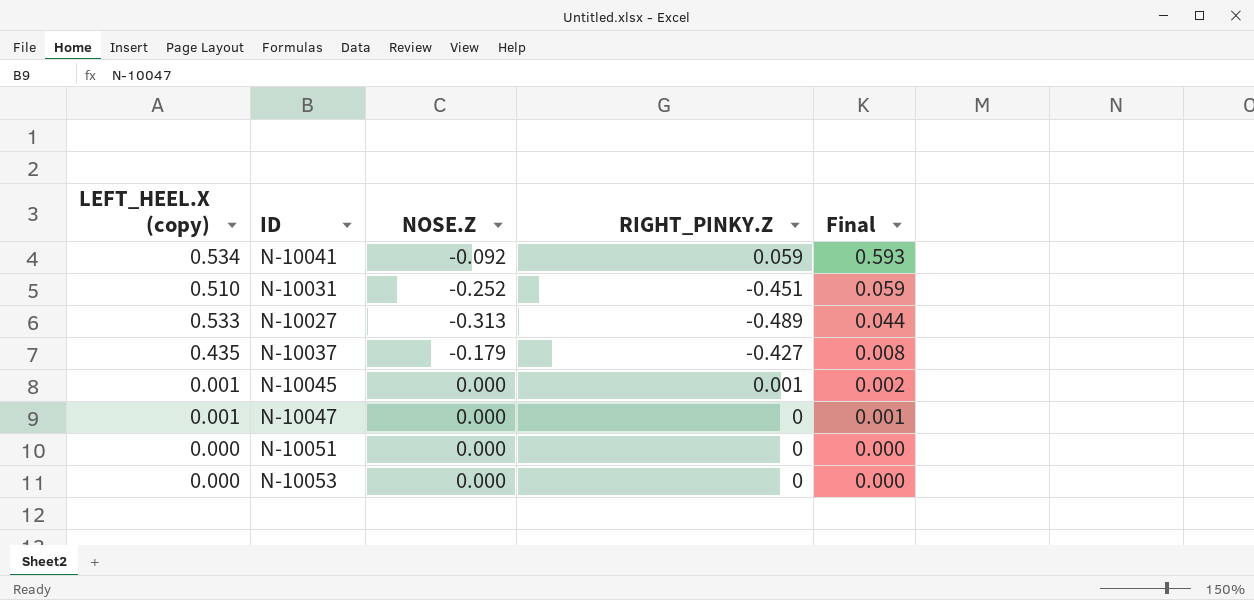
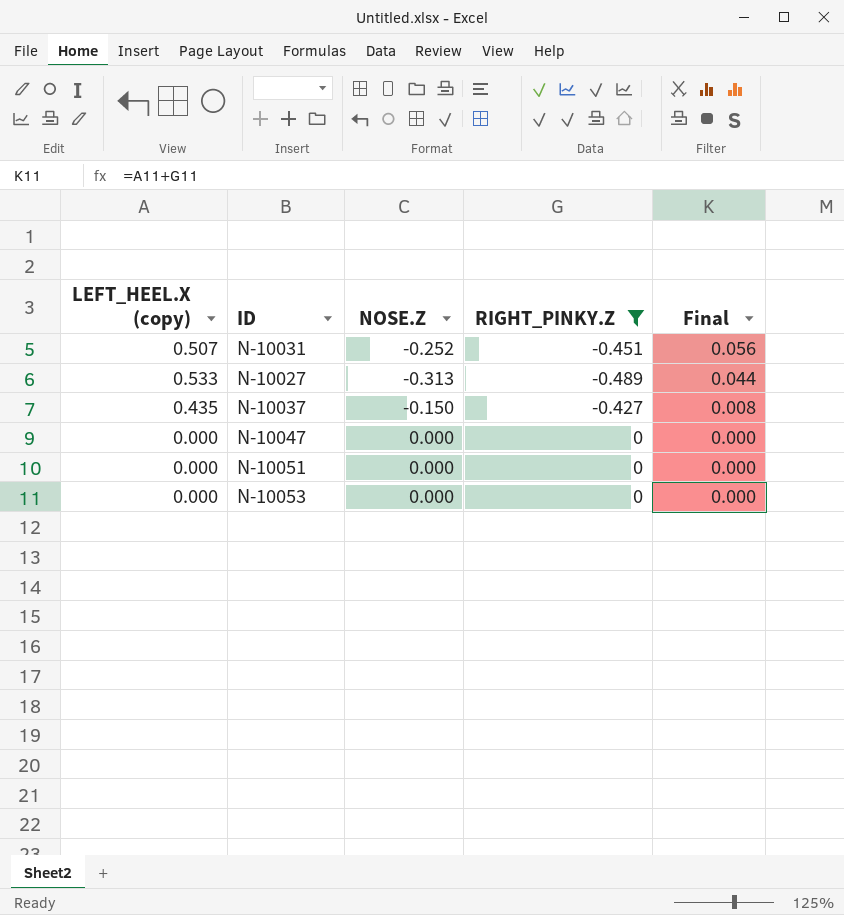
filter: none -> RIGHT_PINKY.Z <= 0
N-10031 | LEFT_HEEL.X (copy): 0.510 -> 0.507
N-10031 | Final: 0.059 -> 0.056
N-10037 | NOSE.Z: -0.179 -> -0.150
N-10047 | LEFT_HEEL.X (copy): 0.001 -> 0.000
N-10047 | Final: 0.001 -> 0.000

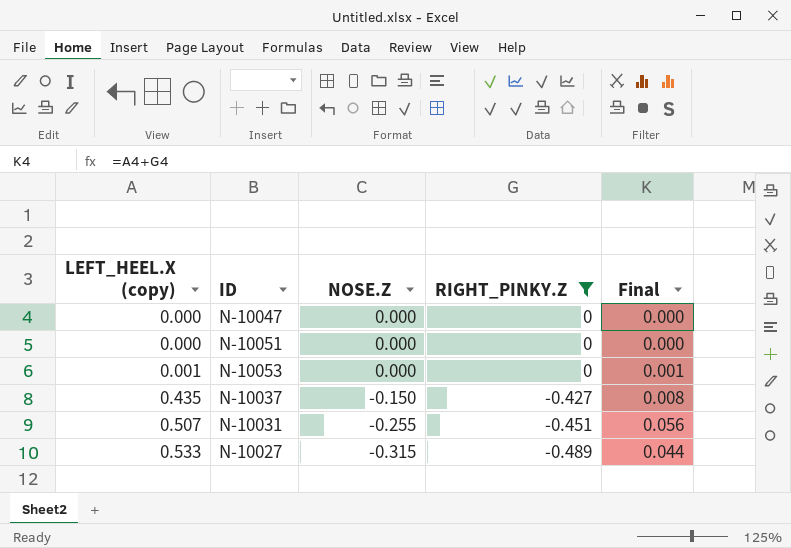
row order: Final descending -> LEFT_HEEL.X (copy) ascending
N-10053 | LEFT_HEEL.X (copy): 0.000 -> 0.001
N-10053 | Final: 0.000 -> 0.001
N-10031 | NOSE.Z: -0.252 -> -0.255
N-10027 | NOSE.Z: -0.313 -> -0.315

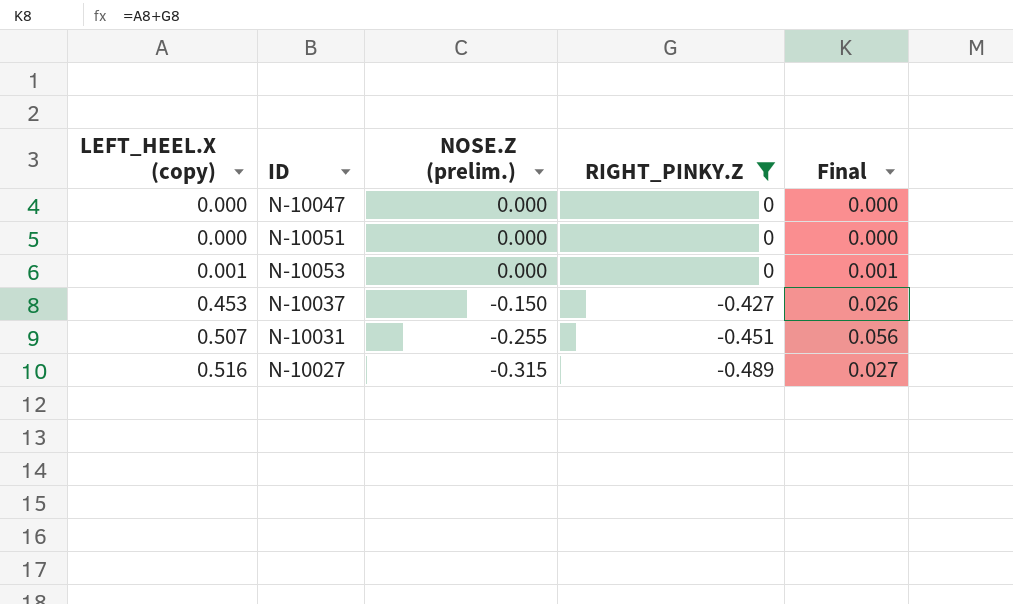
column name: NOSE.Z -> NOSE.Z (prelim.)
N-10037 | LEFT_HEEL.X (copy): 0.435 -> 0.453
N-10037 | Final: 0.008 -> 0.026
N-10027 | LEFT_HEEL.X (copy): 0.533 -> 0.516
N-10027 | Final: 0.044 -> 0.027

